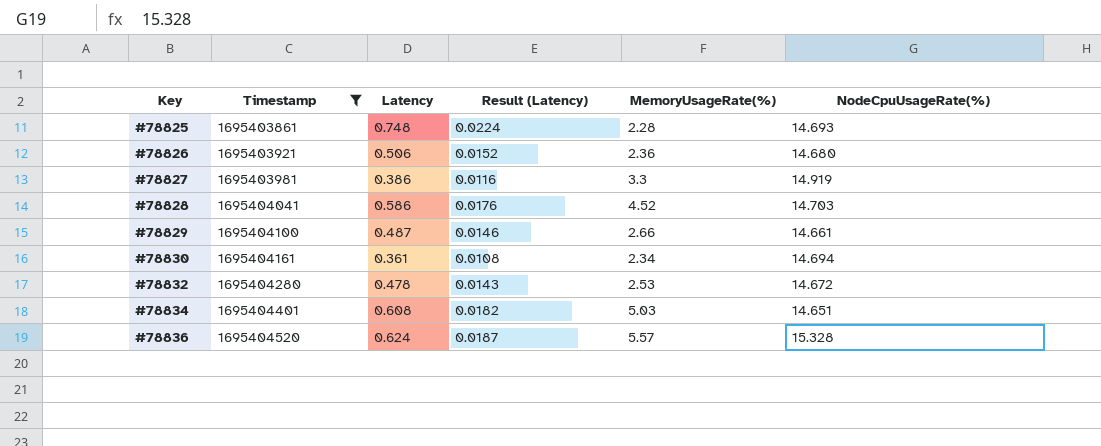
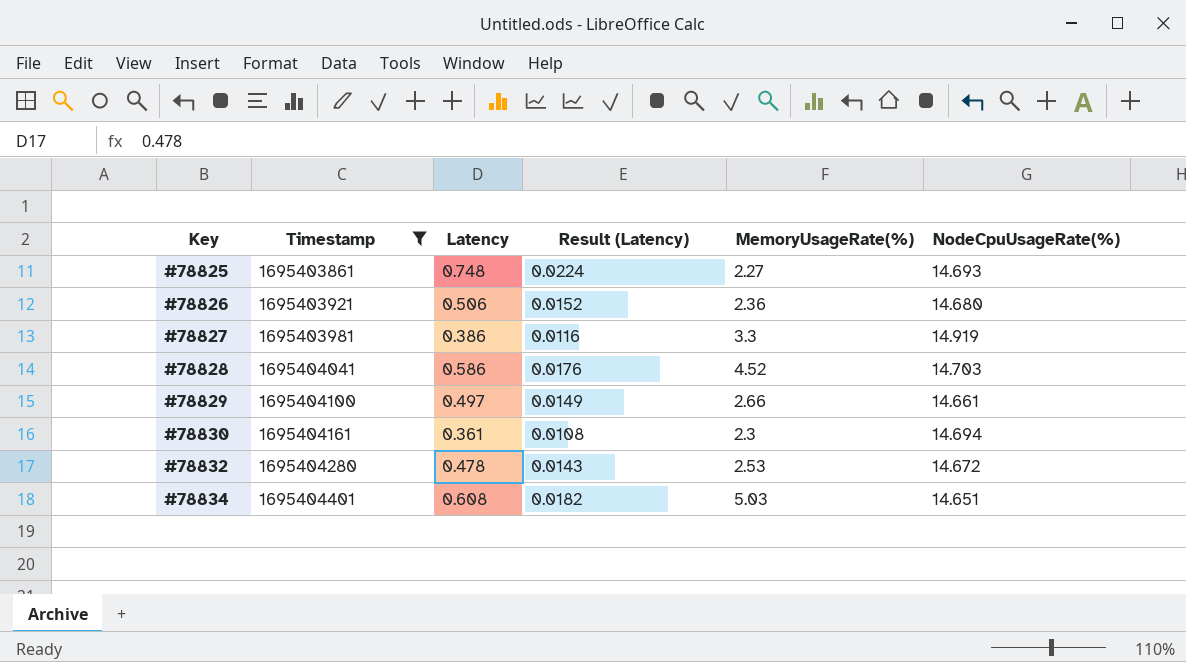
row #78836: 1695404520 | 0.624 | 0.0187 | 5.57 | 15.328 -> none
#78825 | MemoryUsageRate(%): 2.28 -> 2.27
#78829 | Latency: 0.487 -> 0.497
#78829 | Result (Latency): 0.0146 -> 0.0149
#78830 | MemoryUsageRate(%): 2.34 -> 2.3

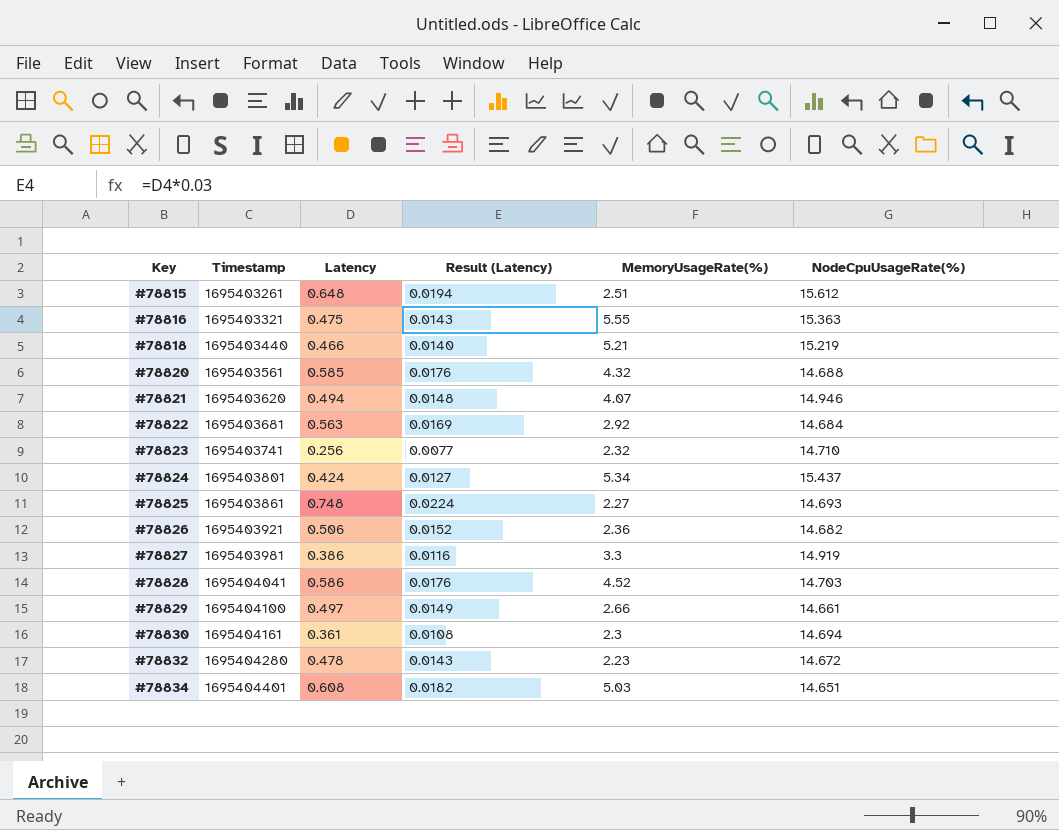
filter: Timestamp >= 1695403861 -> none
#78826 | NodeCpuUsageRate(%): 14.680 -> 14.682
#78832 | MemoryUsageRate(%): 2.53 -> 2.23

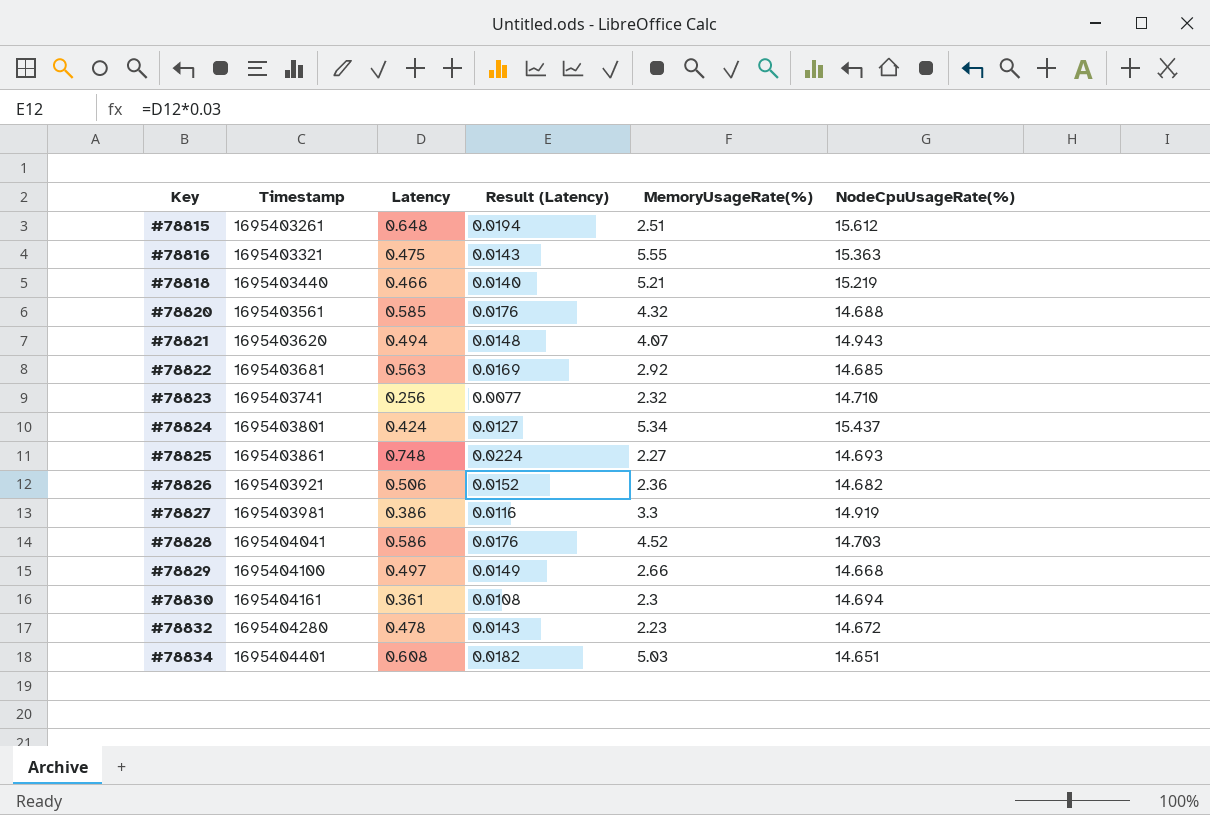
#78821 | NodeCpuUsageRate(%): 14.946 -> 14.943
#78822 | NodeCpuUsageRate(%): 14.684 -> 14.685
#78829 | NodeCpuUsageRate(%): 14.661 -> 14.668

